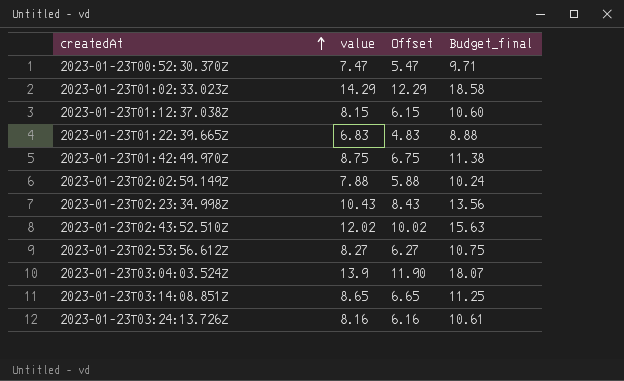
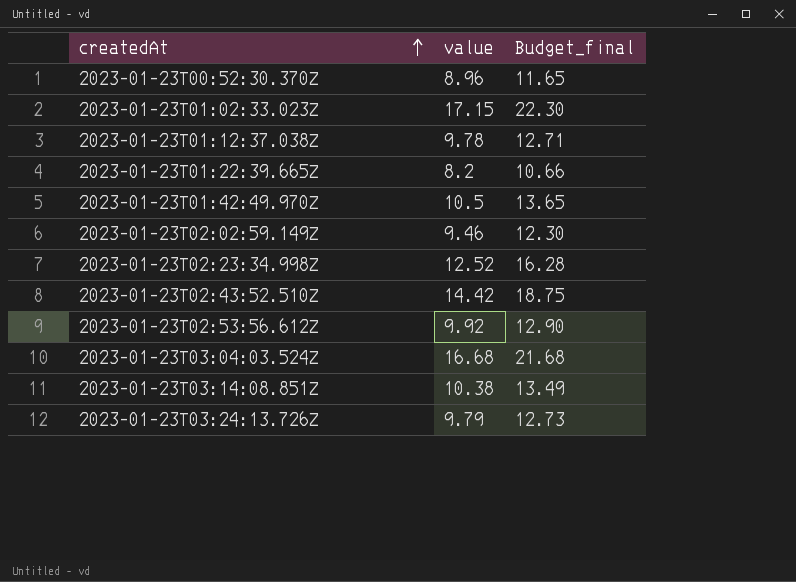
column Offset | formula: [value] - 2 -> none
2023-01-23T00:52:30.370Z | value: 7.47 -> 8.96
2023-01-23T00:52:30.370Z | Budget_final: 9.71 -> 11.65
2023-01-23T01:02:33.023Z | value: 14.29 -> 17.15
2023-01-23T01:02:33.023Z | Budget_final: 18.58 -> 22.30
2023-01-23T01:12:37.038Z | value: 8.15 -> 9.78
2023-01-23T01:12:37.038Z | Budget_final: 10.60 -> 12.71
2023-01-23T01:22:39.665Z | value: 6.83 -> 8.2
2023-01-23T01:22:39.665Z | Budget_final: 8.88 -> 10.66
2023-01-23T01:42:49.970Z | value: 8.75 -> 10.5
2023-01-23T01:42:49.970Z | Budget_final: 11.38 -> 13.65
2023-01-23T02:02:59.149Z | value: 7.88 -> 9.46
2023-01-23T02:02:59.149Z | Budget_final: 10.24 -> 12.30
2023-01-23T02:23:34.998Z | value: 10.43 -> 12.52
2023-01-23T02:23:34.998Z | Budget_final: 13.56 -> 16.28
2023-01-23T02:43:52.510Z | value: 12.02 -> 14.42
2023-01-23T02:43:52.510Z | Budget_final: 15.63 -> 18.75
2023-01-23T02:53:56.612Z | value: 8.27 -> 9.92
2023-01-23T02:53:56.612Z | Budget_final: 10.75 -> 12.90
2023-01-23T03:04:03.524Z | value: 13.9 -> 16.68
2023-01-23T03:04:03.524Z | Budget_final: 18.07 -> 21.68
2023-01-23T03:14:08.851Z | value: 8.65 -> 10.38
2023-01-23T03:14:08.851Z | Budget_final: 11.25 -> 13.49
2023-01-23T03:24:13.726Z | value: 8.16 -> 9.79
2023-01-23T03:24:13.726Z | Budget_final: 10.61 -> 12.73

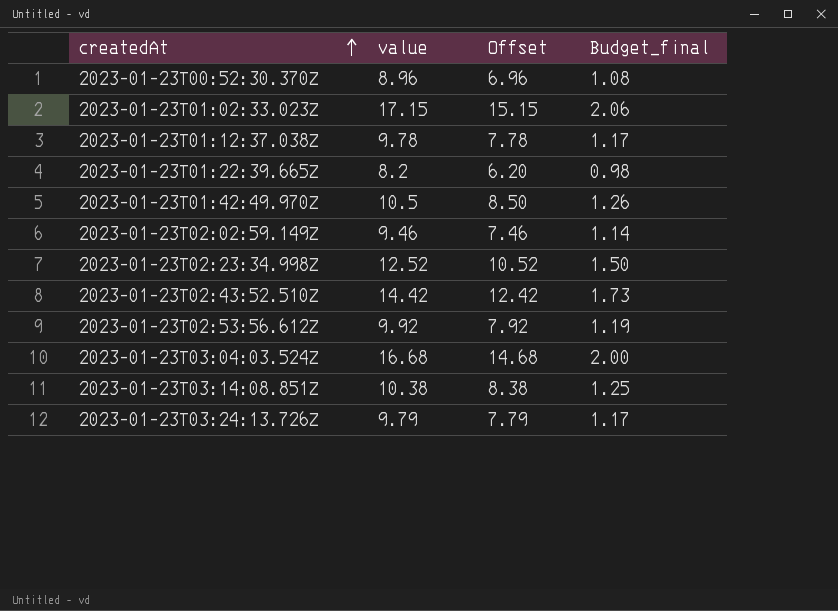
column Offset | formula: none -> [value] - 2
column Budget_final | formula: [value] * 1.3 -> [value] * 0.12

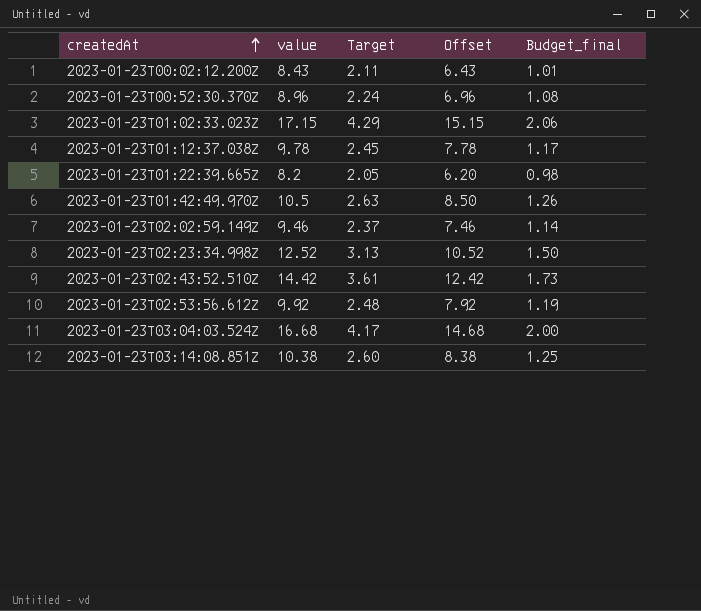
column Target | formula: none -> [value] * 0.25
row 2023-01-23T03:24:13.726Z: 9.79 | 7.79 | 1.17 -> none
row 2023-01-23T00:02:12.200Z: none -> 8.43 | 2.11 | 6.43 | 1.01

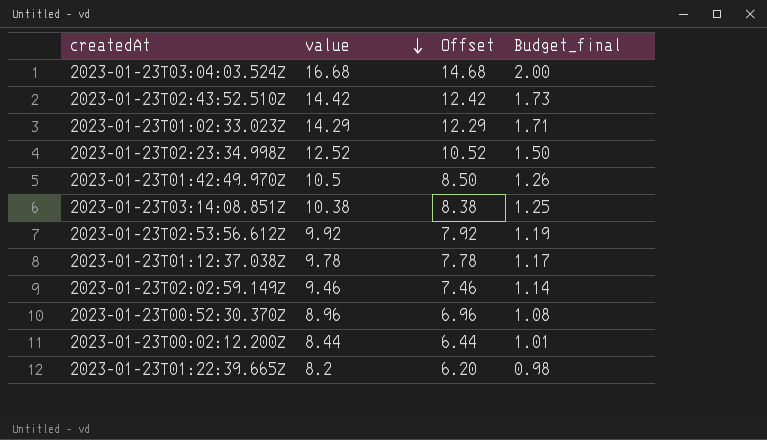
row order: createdAt ascending -> value descending
column Target | formula: [value] * 0.25 -> none
2023-01-23T01:02:33.023Z | value: 17.15 -> 14.29
2023-01-23T01:02:33.023Z | Offset: 15.15 -> 12.29
2023-01-23T01:02:33.023Z | Budget_final: 2.06 -> 1.71
2023-01-23T00:02:12.200Z | value: 8.43 -> 8.44
2023-01-23T00:02:12.200Z | Offset: 6.43 -> 6.44

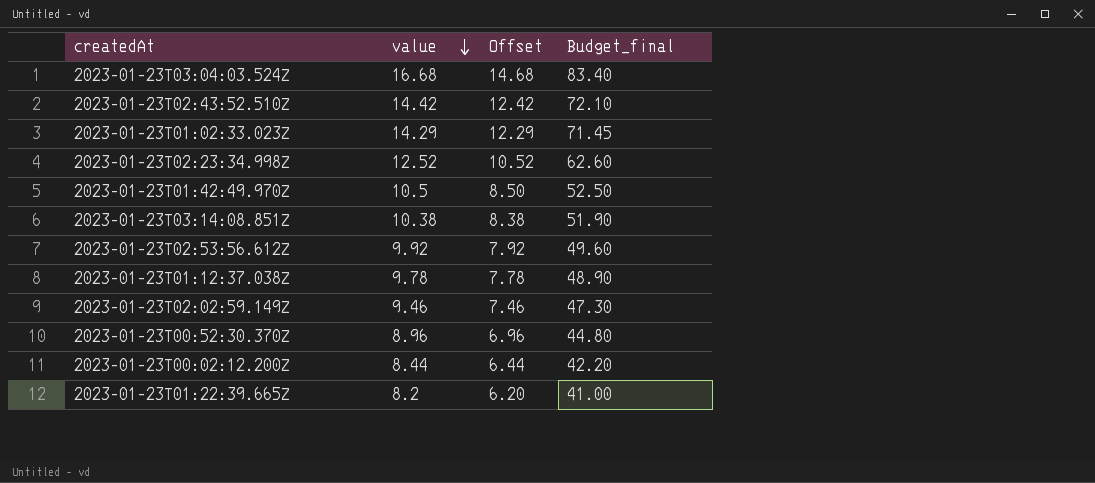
column Budget_final | formula: [value] * 0.12 -> [value] * 5

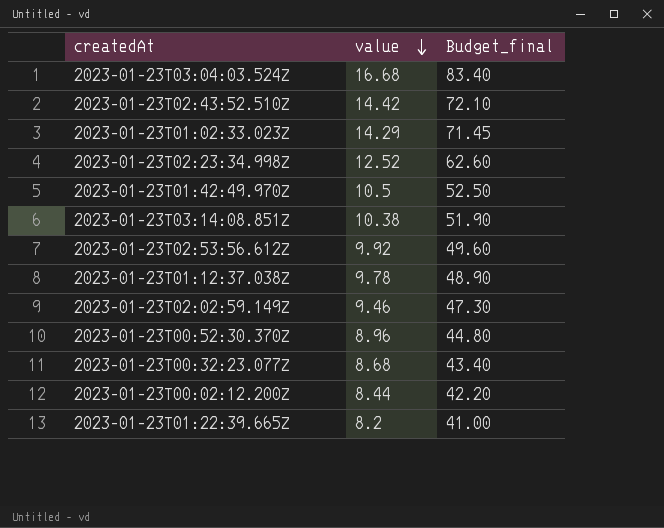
column Offset | formula: [value] - 2 -> none
row 2023-01-23T00:32:23.077Z: none -> 8.68 | 43.40

